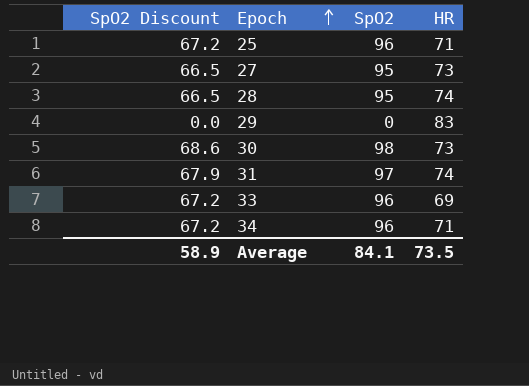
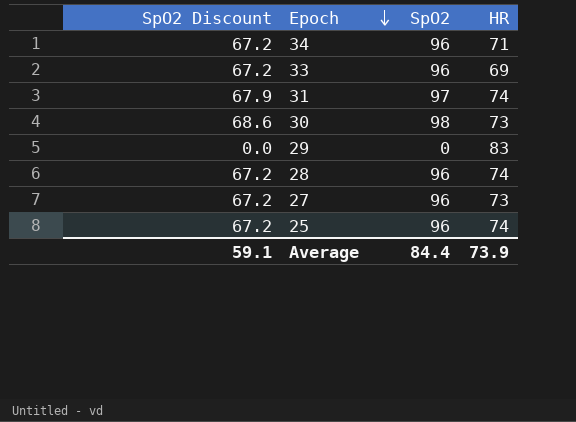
row order: Epoch ascending -> Epoch descending
28 | SpO2 Discount: 66.5 -> 67.2
28 | SpO2: 95 -> 96
27 | SpO2 Discount: 66.5 -> 67.2
27 | SpO2: 95 -> 96
25 | HR: 71 -> 74
Average | SpO2 Discount: 58.9 -> 59.1
Average | SpO2: 84.1 -> 84.4
Average | HR: 73.5 -> 73.9

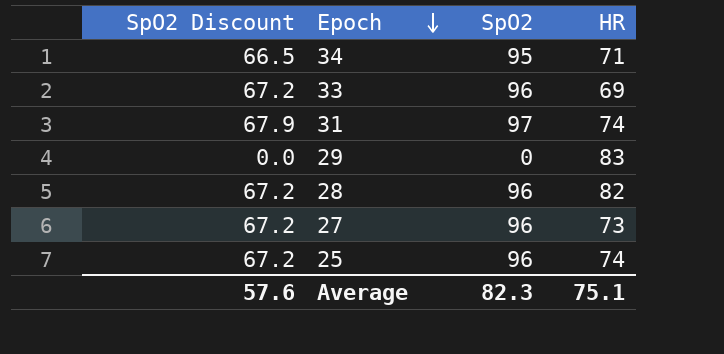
row 30: 68.6 | 98 | 73 -> none
34 | SpO2 Discount: 67.2 -> 66.5
34 | SpO2: 96 -> 95
28 | HR: 74 -> 82
Average | SpO2 Discount: 59.1 -> 57.6
Average | SpO2: 84.4 -> 82.3
Average | HR: 73.9 -> 75.1

